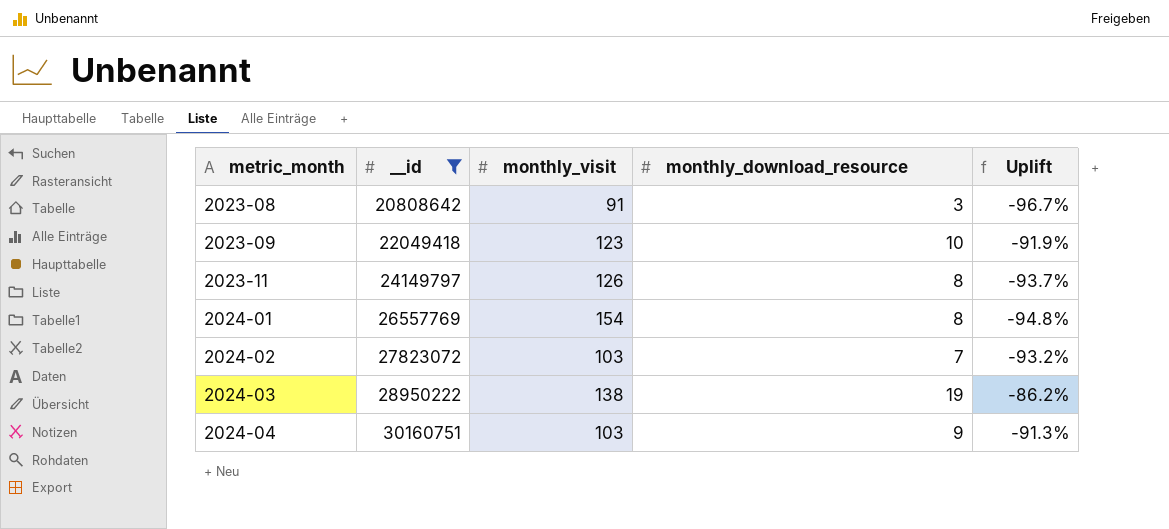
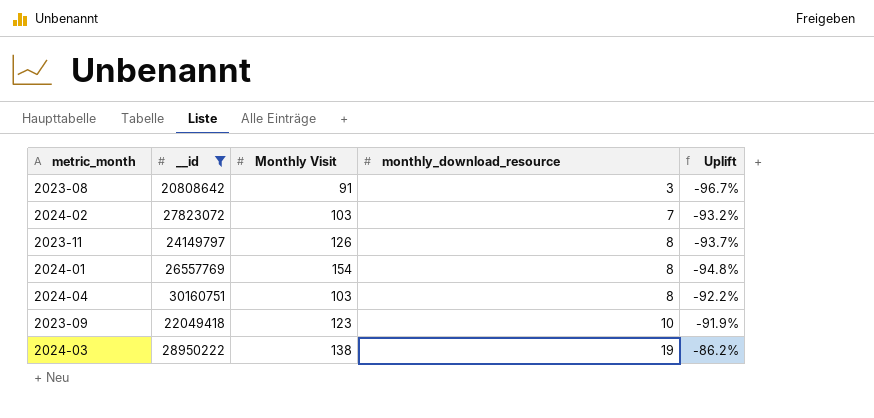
row order: metric_month ascending -> monthly_download_resource ascending
column name: monthly_visit -> Monthly Visit
2024-04 | monthly_download_resource: 9 -> 8
2024-04 | Uplift: -91.3% -> -92.2%

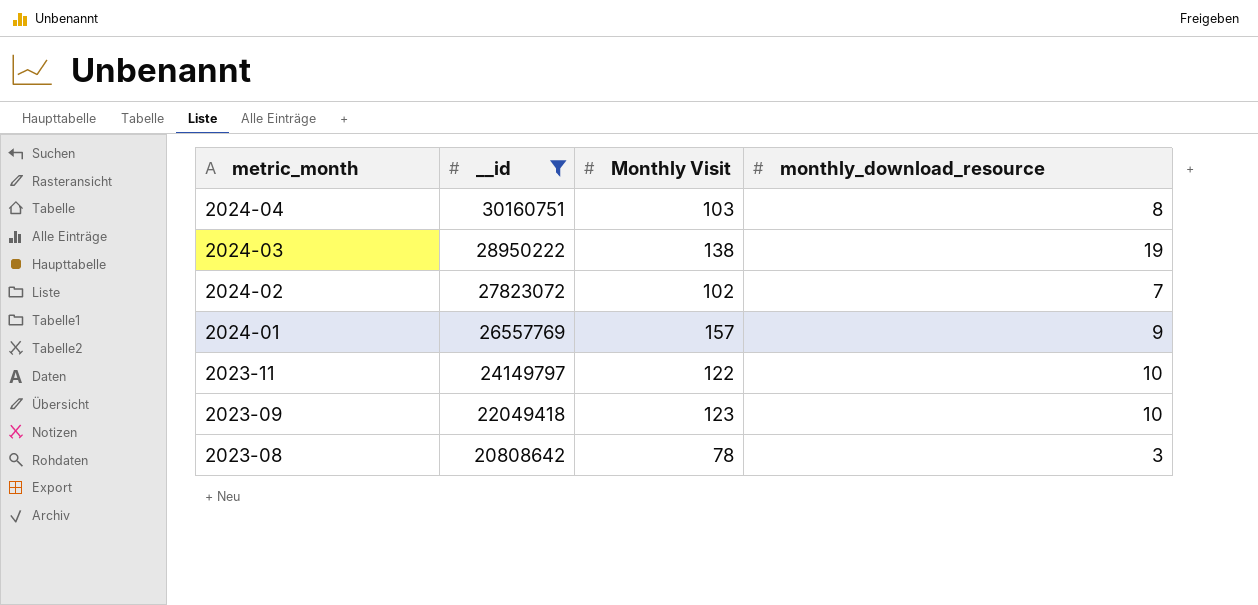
row order: monthly_download_resource ascending -> metric_month descending
column Uplift | formula: ([monthly_download_resource] - [Monthly Visit]) / [Monthly Visit] -> none
2024-02 | Monthly Visit: 103 -> 102
2024-01 | Monthly Visit: 154 -> 157
2024-01 | monthly_download_resource: 8 -> 9
2023-11 | Monthly Visit: 126 -> 122
2023-11 | monthly_download_resource: 8 -> 10
2023-08 | Monthly Visit: 91 -> 78

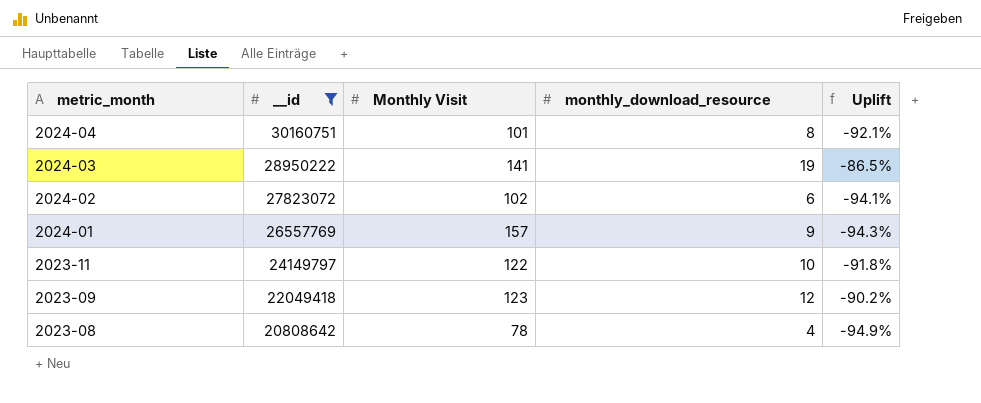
column Uplift | formula: none -> ([monthly_download_resource] - [Monthly Visit]) / [Monthly Visit]
2024-04 | Monthly Visit: 103 -> 101
2024-03 | Monthly Visit: 138 -> 141
2024-02 | monthly_download_resource: 7 -> 6
2023-09 | monthly_download_resource: 10 -> 12
2023-08 | monthly_download_resource: 3 -> 4

